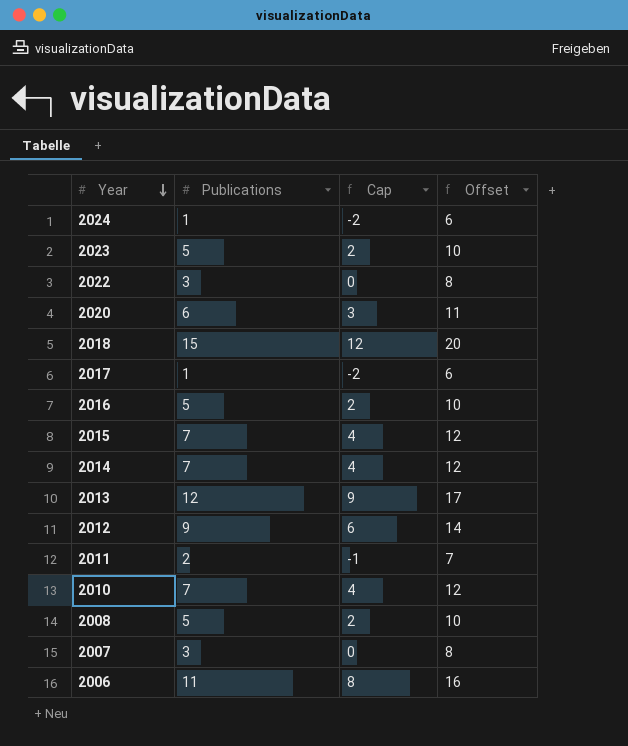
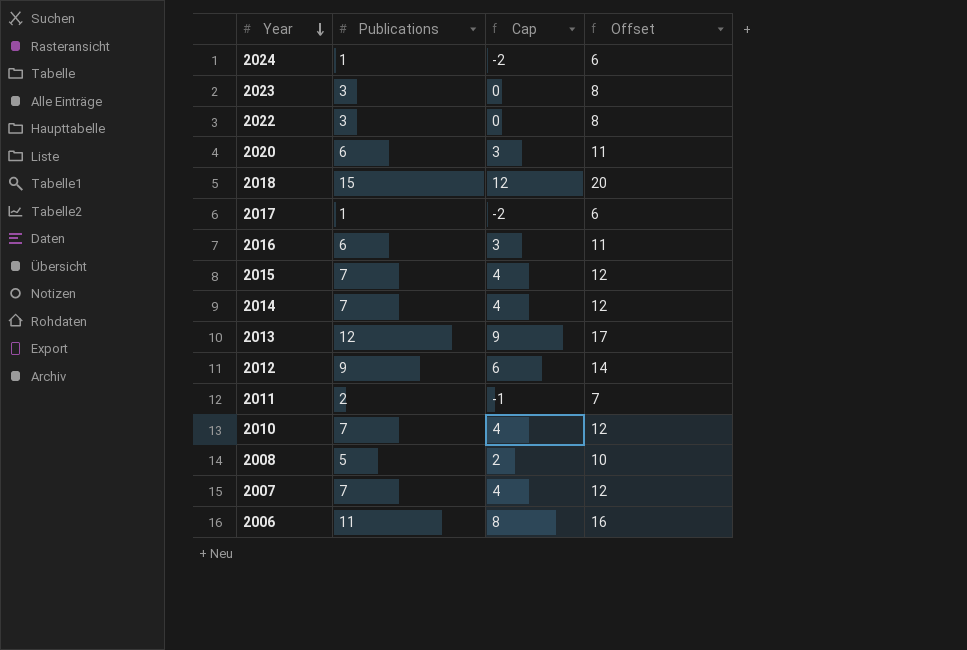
2023 | Publications: 5 -> 3
2023 | Cap: 2 -> 0
2023 | Offset: 10 -> 8
2016 | Publications: 5 -> 6
2016 | Cap: 2 -> 3
2016 | Offset: 10 -> 11
2007 | Publications: 3 -> 7
2007 | Cap: 0 -> 4
2007 | Offset: 8 -> 12

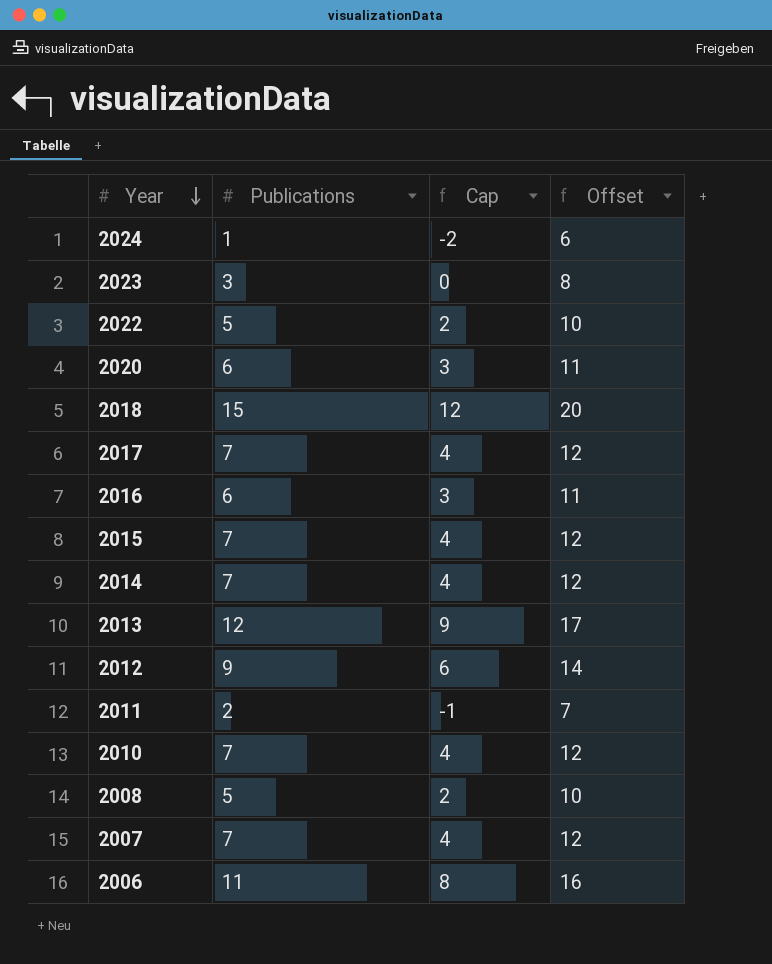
2022 | Publications: 3 -> 5
2022 | Cap: 0 -> 2
2022 | Offset: 8 -> 10
2017 | Publications: 1 -> 7
2017 | Cap: -2 -> 4
2017 | Offset: 6 -> 12

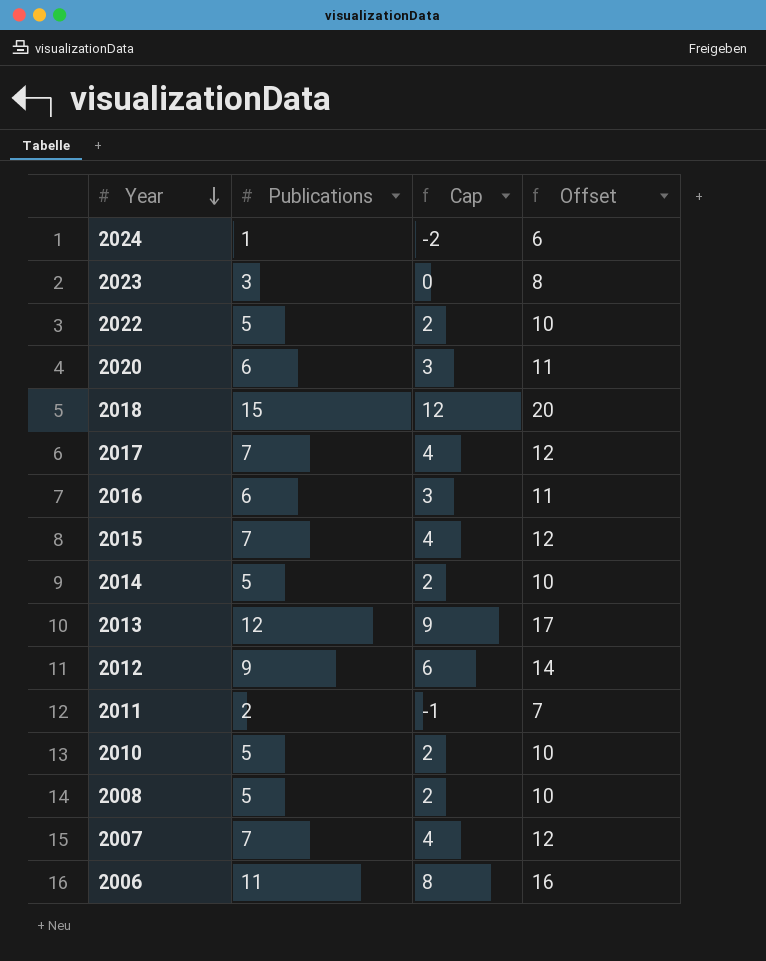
2014 | Publications: 7 -> 5
2014 | Cap: 4 -> 2
2014 | Offset: 12 -> 10
2010 | Publications: 7 -> 5
2010 | Cap: 4 -> 2
2010 | Offset: 12 -> 10

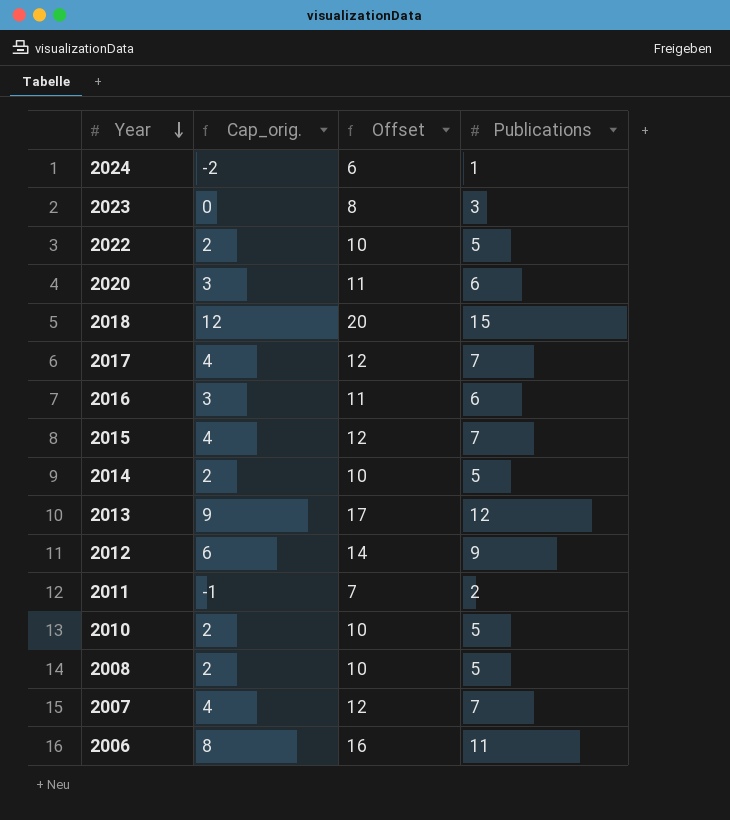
column name: Cap -> Cap_orig.
column Publications | position: 2 -> 4

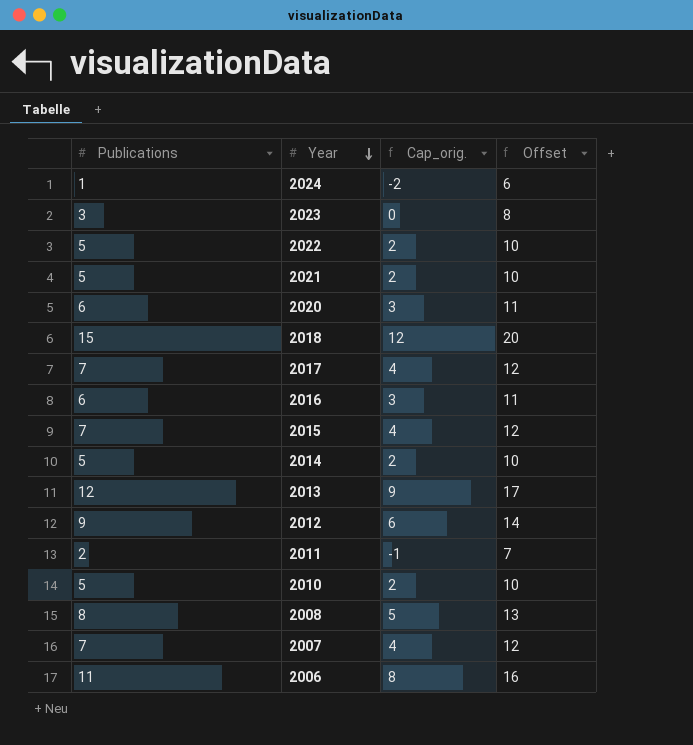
column Publications | position: 4 -> 1
row 2021: none -> 5 | 2 | 10
2008 | Publications: 5 -> 8
2008 | Cap_orig.: 2 -> 5
2008 | Offset: 10 -> 13

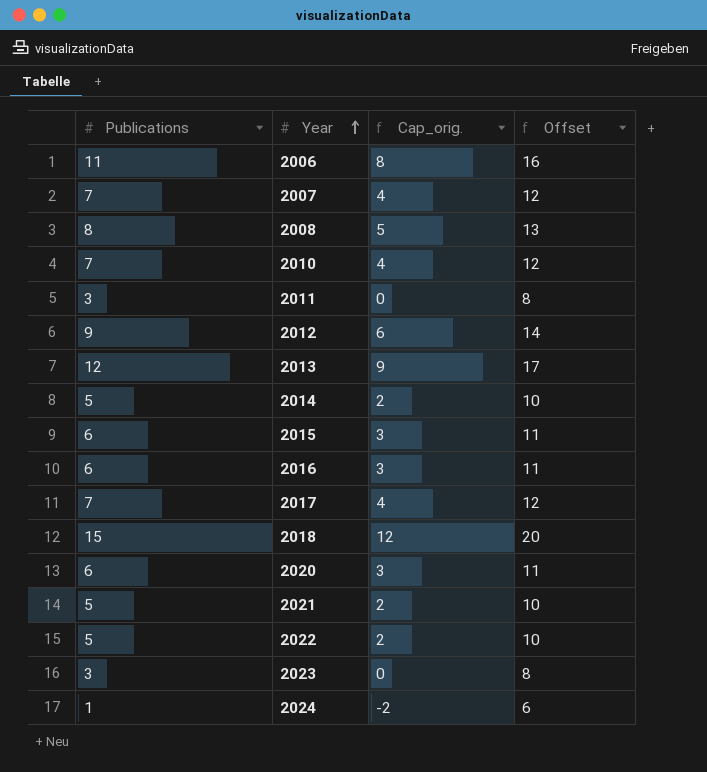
row order: Year descending -> Year ascending
2010 | Publications: 5 -> 7
2010 | Cap_orig.: 2 -> 4
2010 | Offset: 10 -> 12
2011 | Publications: 2 -> 3
2011 | Cap_orig.: -1 -> 0
2011 | Offset: 7 -> 8
2015 | Publications: 7 -> 6
2015 | Cap_orig.: 4 -> 3
2015 | Offset: 12 -> 11

